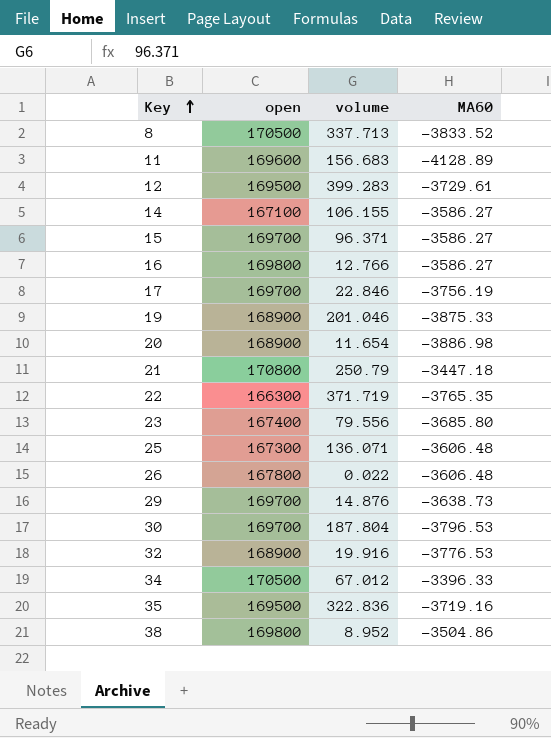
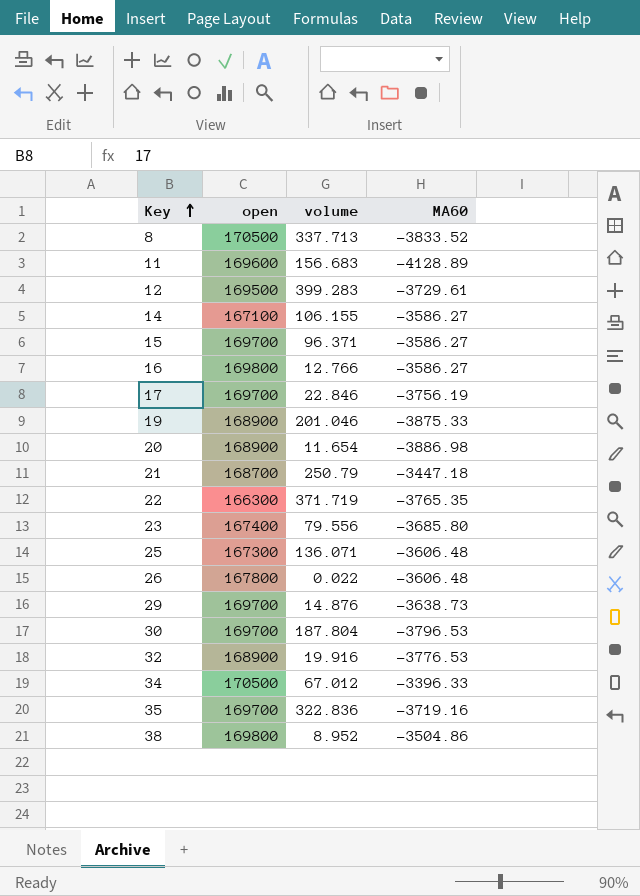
21 | open: 170800 -> 168700
35 | open: 169500 -> 169700

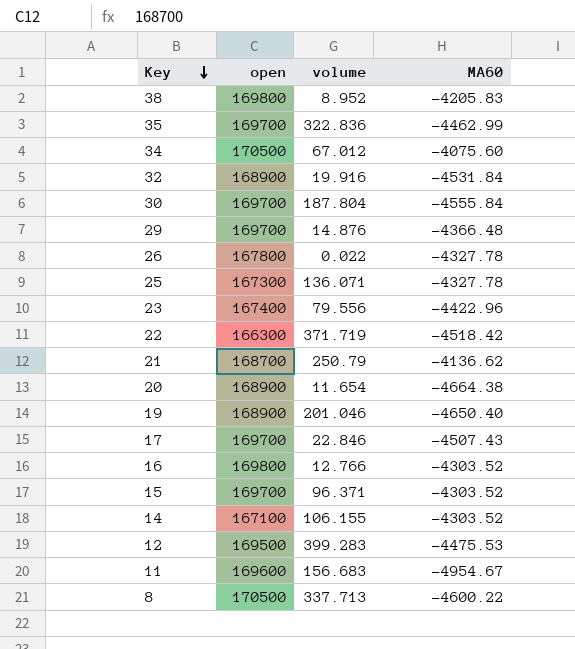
row order: Key ascending -> Key descending
38 | MA60: -3504.86 -> -4205.83
35 | MA60: -3719.16 -> -4462.99
34 | MA60: -3396.33 -> -4075.60
32 | MA60: -3776.53 -> -4531.84
30 | MA60: -3796.53 -> -4555.84
29 | MA60: -3638.73 -> -4366.48
26 | MA60: -3606.48 -> -4327.78
25 | MA60: -3606.48 -> -4327.78
23 | MA60: -3685.80 -> -4422.96
22 | MA60: -3765.35 -> -4518.42
21 | MA60: -3447.18 -> -4136.62
20 | MA60: -3886.98 -> -4664.38
19 | MA60: -3875.33 -> -4650.40
17 | MA60: -3756.19 -> -4507.43
16 | MA60: -3586.27 -> -4303.52
15 | MA60: -3586.27 -> -4303.52
14 | MA60: -3586.27 -> -4303.52
12 | MA60: -3729.61 -> -4475.53
11 | MA60: -4128.89 -> -4954.67
8 | MA60: -3833.52 -> -4600.22

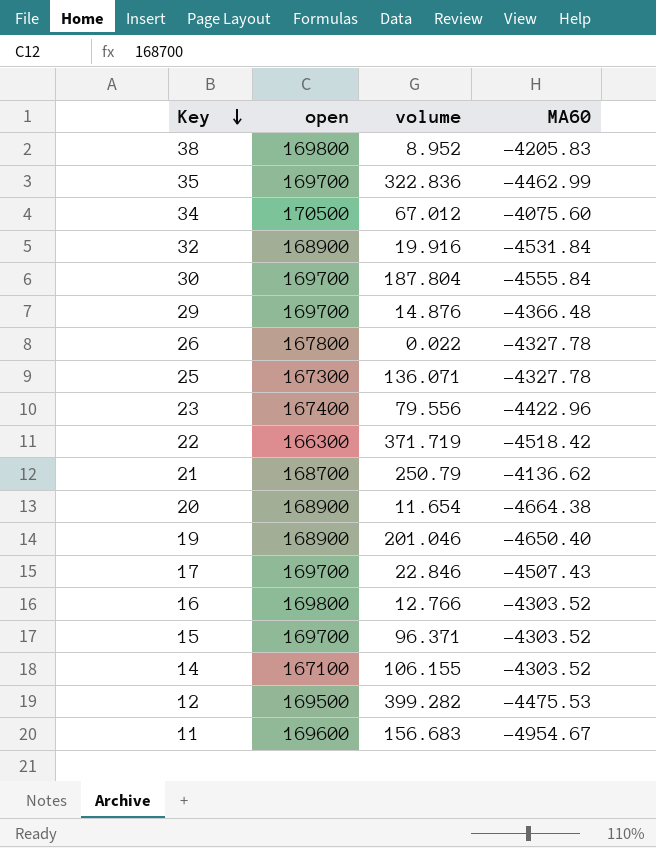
row 8: 170500 | 337.713 | -4600.22 -> none
12 | volume: 399.283 -> 399.282

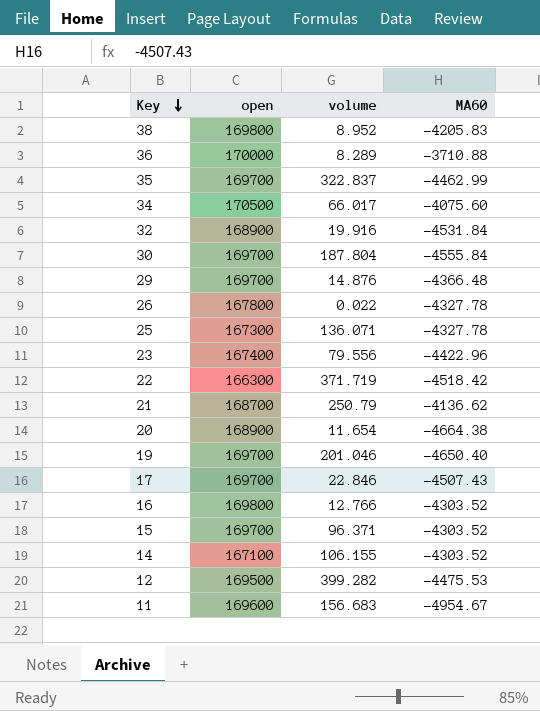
row 36: none -> 170000 | 8.289 | -3710.88
35 | volume: 322.836 -> 322.837
34 | volume: 67.012 -> 66.017
19 | open: 168900 -> 169700

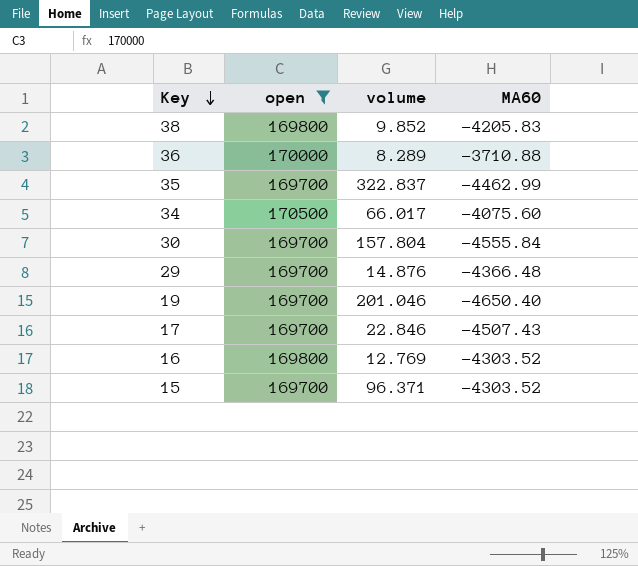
filter: none -> open >= 169700
38 | volume: 8.952 -> 9.852
30 | volume: 187.804 -> 157.804
16 | volume: 12.766 -> 12.769

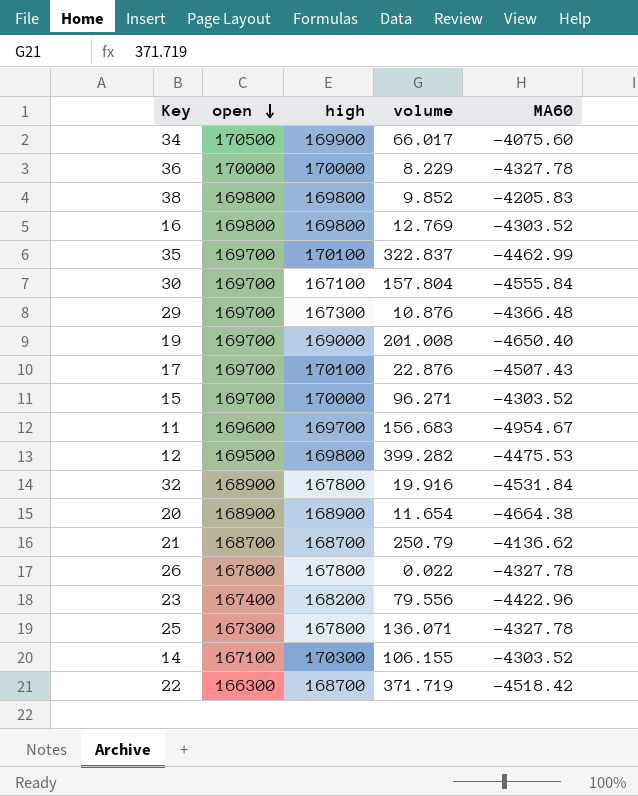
filter: open >= 169700 -> none
row order: Key descending -> open descending
column high | position: none -> 3
36 | volume: 8.289 -> 8.229
36 | MA60: -3710.88 -> -4327.78
29 | volume: 14.876 -> 10.876
19 | volume: 201.046 -> 201.008
17 | volume: 22.846 -> 22.876
15 | volume: 96.371 -> 96.271

